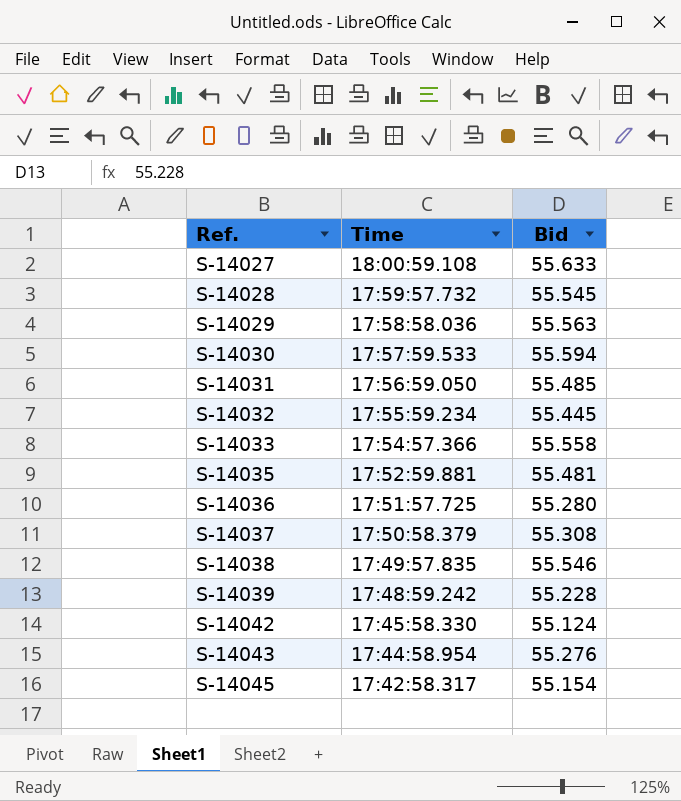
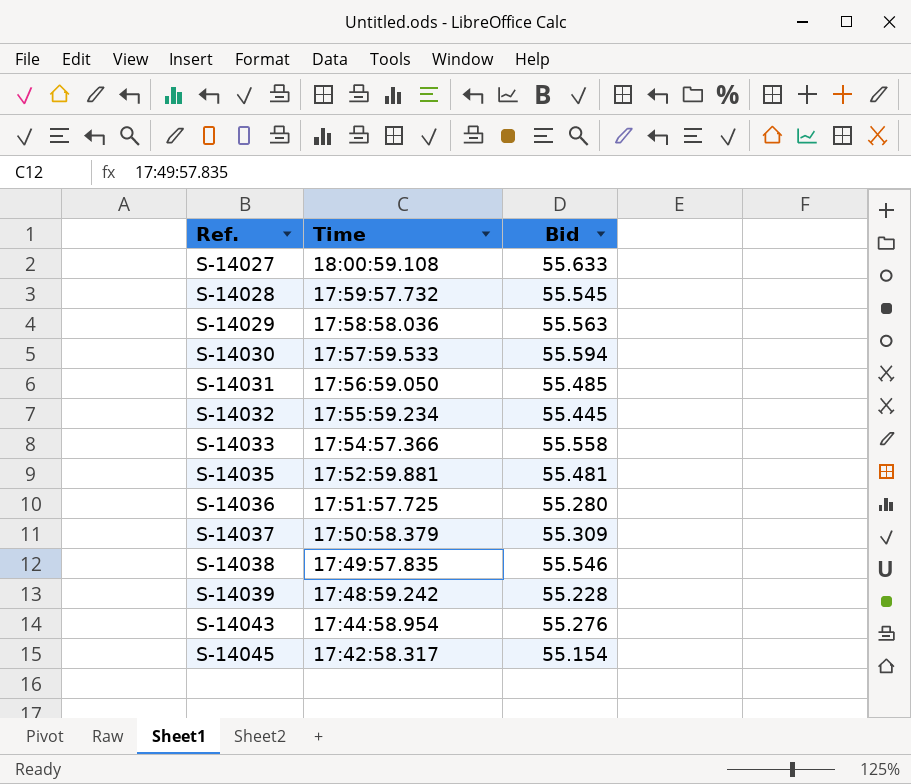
row S-14042: 17:45:58.330 | 55.124 -> none
S-14037 | Bid: 55.308 -> 55.309

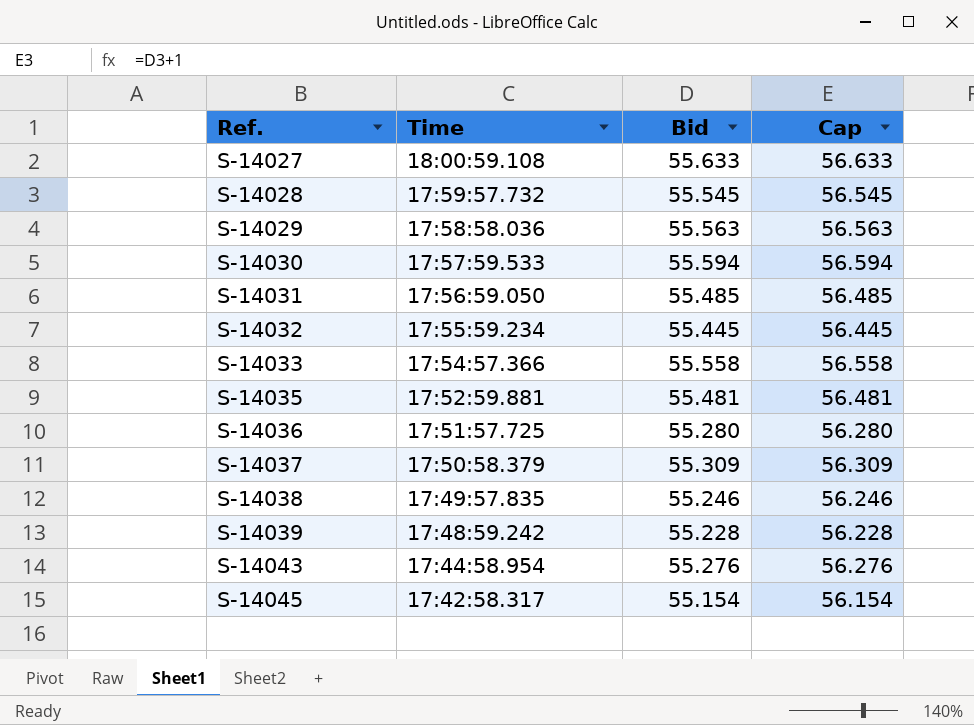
column Cap | formula: none -> [Bid] + 1
S-14038 | Bid: 55.546 -> 55.246

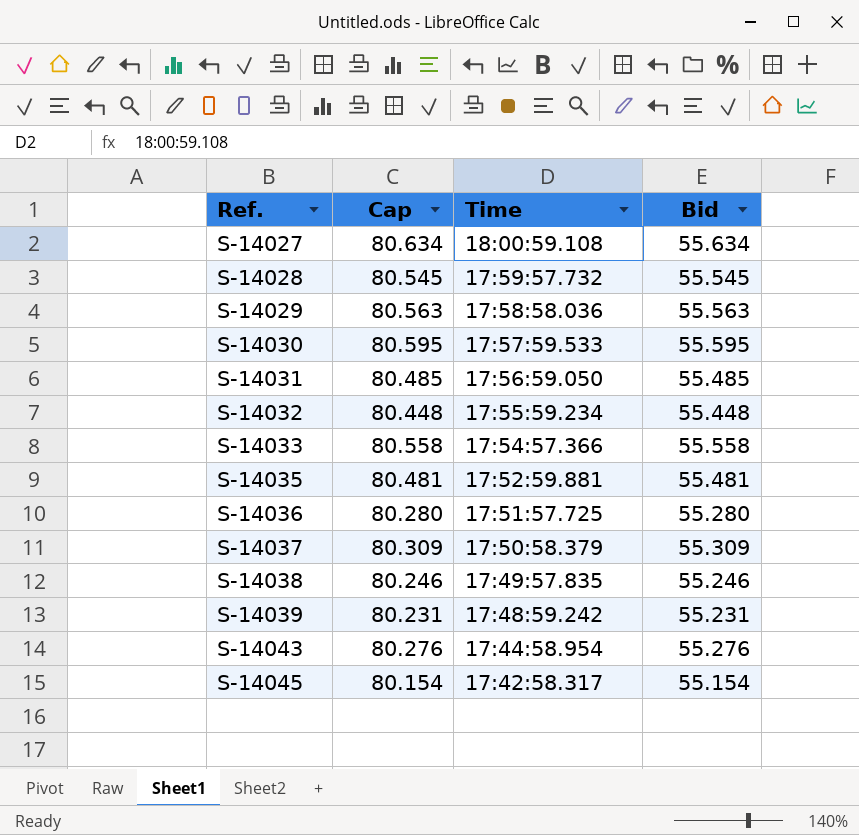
column Cap | formula: [Bid] + 1 -> [Bid] + 25
column Cap | position: 4 -> 2
S-14027 | Bid: 55.633 -> 55.634
S-14030 | Bid: 55.594 -> 55.595
S-14032 | Bid: 55.445 -> 55.448
S-14039 | Bid: 55.228 -> 55.231

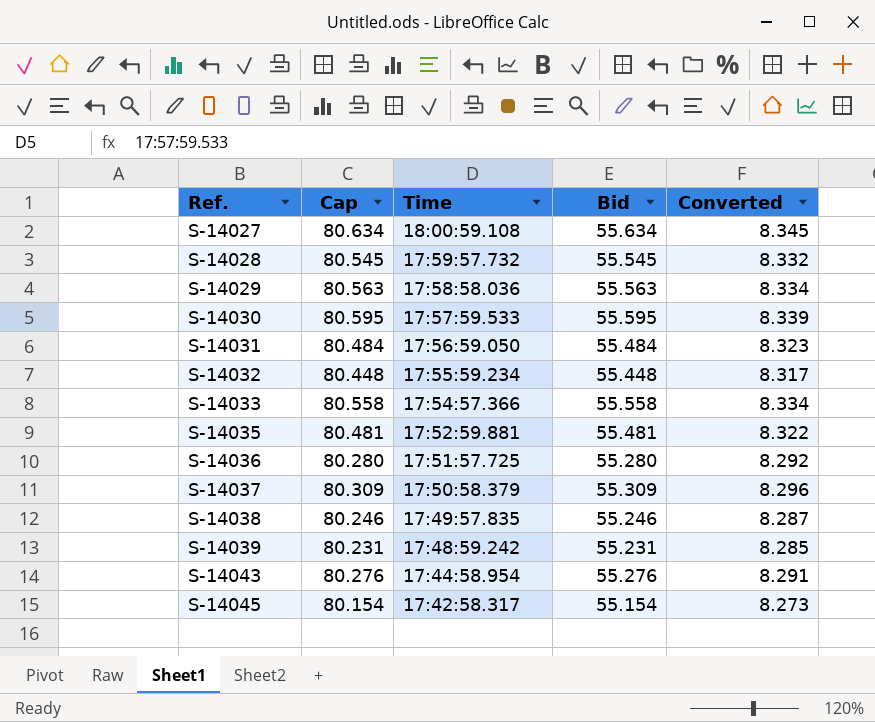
column Converted | formula: none -> [Bid] * 0.15
S-14031 | Cap: 80.485 -> 80.484
S-14031 | Bid: 55.485 -> 55.484

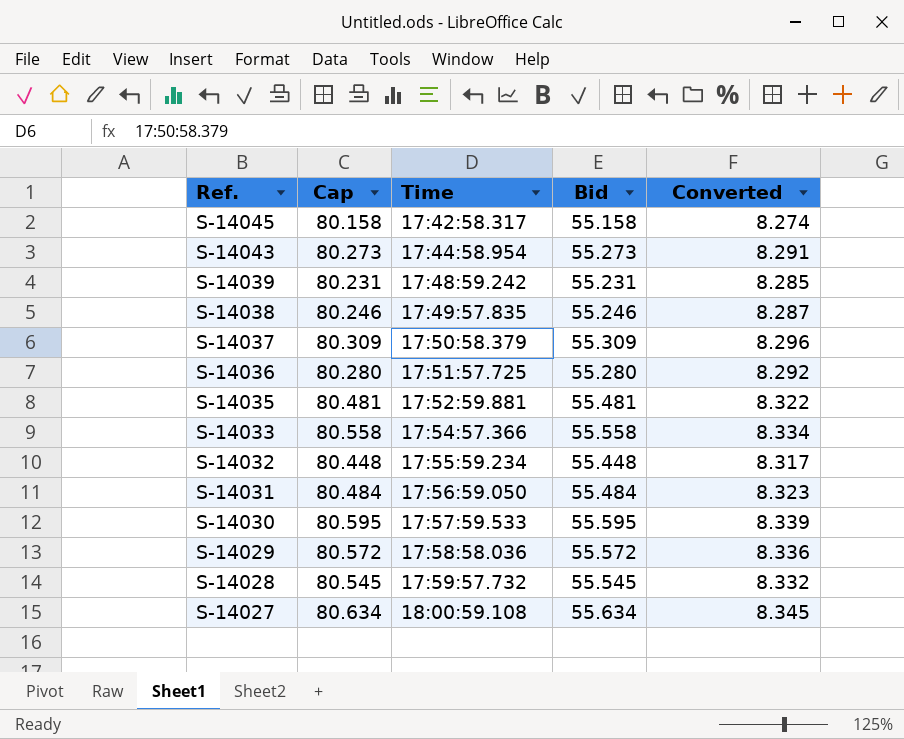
row order: Ref. ascending -> Ref. descending
S-14045 | Cap: 80.154 -> 80.158
S-14045 | Bid: 55.154 -> 55.158
S-14045 | Converted: 8.273 -> 8.274
S-14043 | Cap: 80.276 -> 80.273
S-14043 | Bid: 55.276 -> 55.273
S-14029 | Cap: 80.563 -> 80.572
S-14029 | Bid: 55.563 -> 55.572
S-14029 | Converted: 8.334 -> 8.336

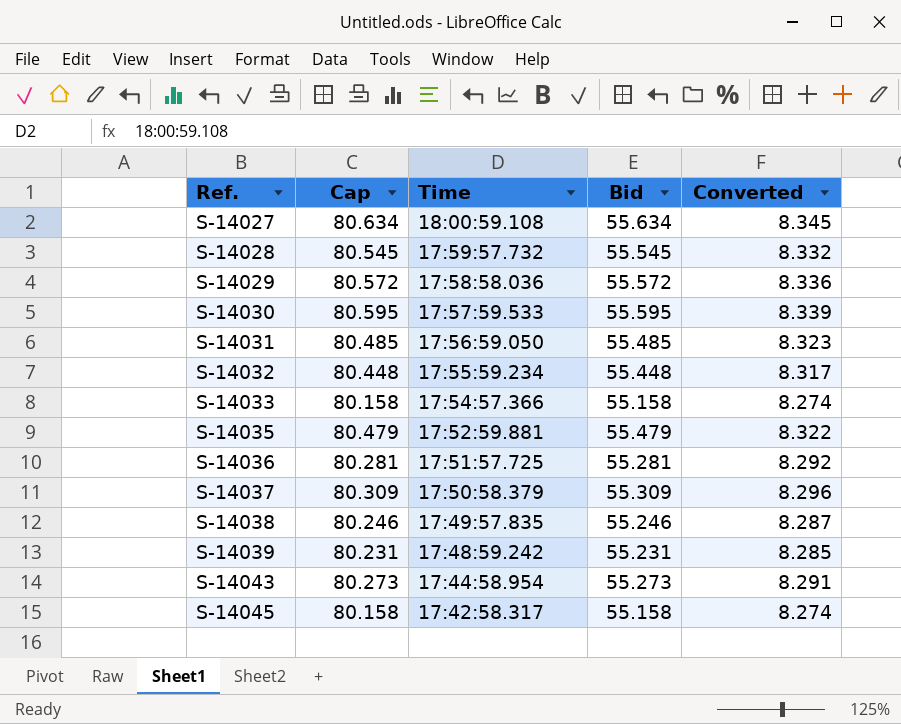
row order: Ref. descending -> Ref. ascending
S-14031 | Cap: 80.484 -> 80.485
S-14031 | Bid: 55.484 -> 55.485
S-14033 | Cap: 80.558 -> 80.158
S-14033 | Bid: 55.558 -> 55.158
S-14033 | Converted: 8.334 -> 8.274
S-14035 | Cap: 80.481 -> 80.479
S-14035 | Bid: 55.481 -> 55.479
S-14036 | Cap: 80.280 -> 80.281
S-14036 | Bid: 55.280 -> 55.281

